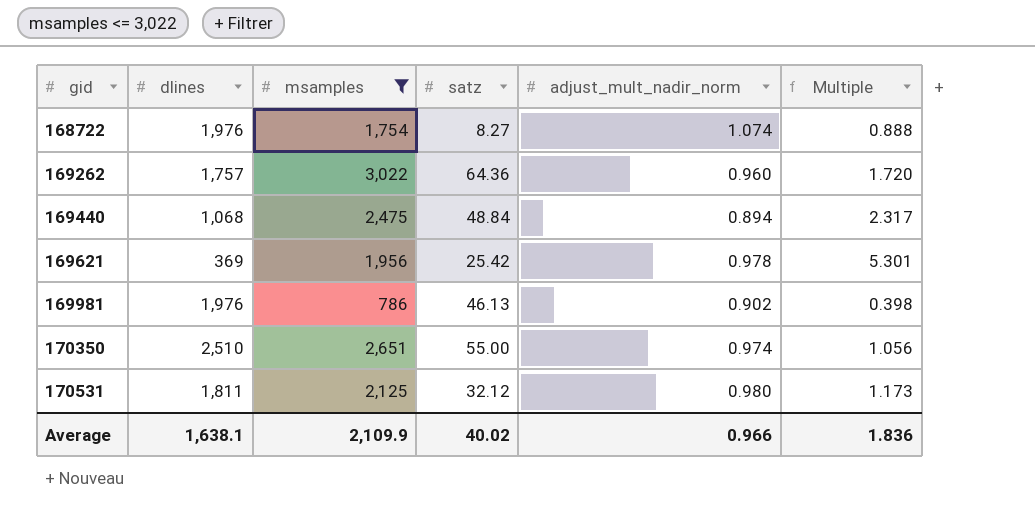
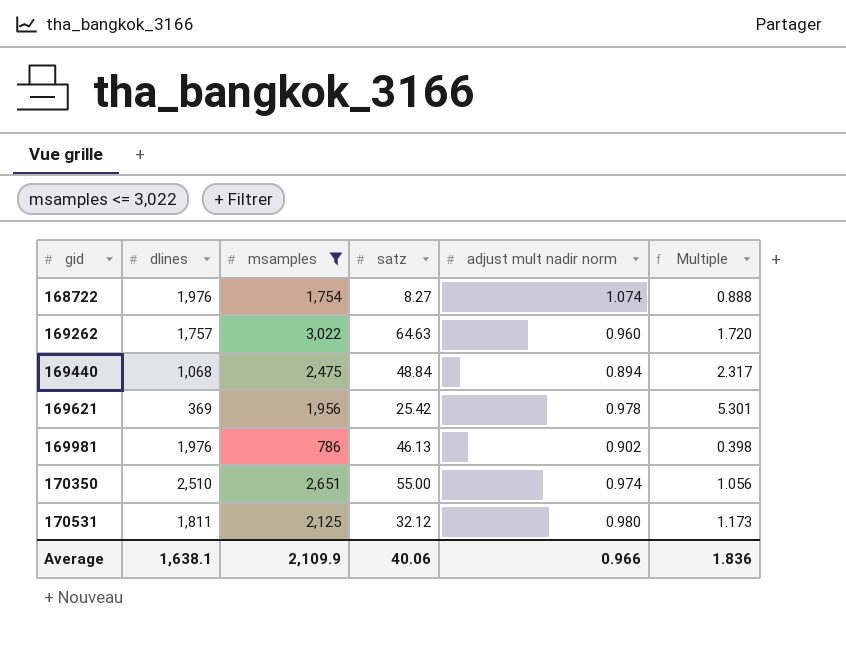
column name: adjust_mult_nadir_norm -> adjust mult nadir norm
169262 | satz: 64.36 -> 64.63
Average | satz: 40.02 -> 40.06

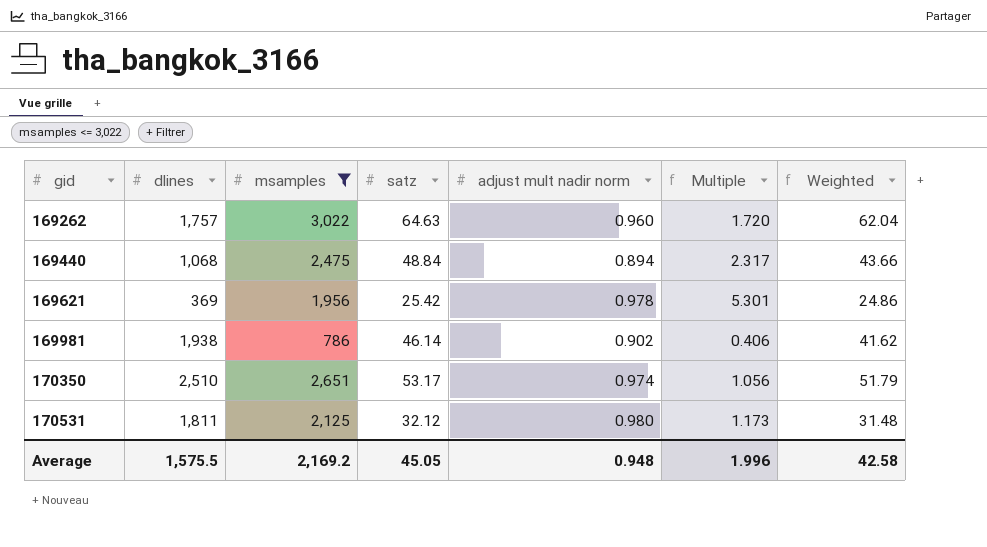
column Weighted | formula: none -> [satz] * [adjust mult nadir norm]
row 168722: 1,976 | 1,754 | 8.27 | 1.074 | 0.888 -> none
169981 | dlines: 1,976 -> 1,938
169981 | satz: 46.13 -> 46.14
169981 | Multiple: 0.398 -> 0.406
170350 | satz: 55.00 -> 53.17
Average | dlines: 1,638.1 -> 1,575.5
Average | msamples: 2,109.9 -> 2,169.2
Average | satz: 40.06 -> 45.05
Average | adjust mult nadir norm: 0.966 -> 0.948
Average | Multiple: 1.836 -> 1.996

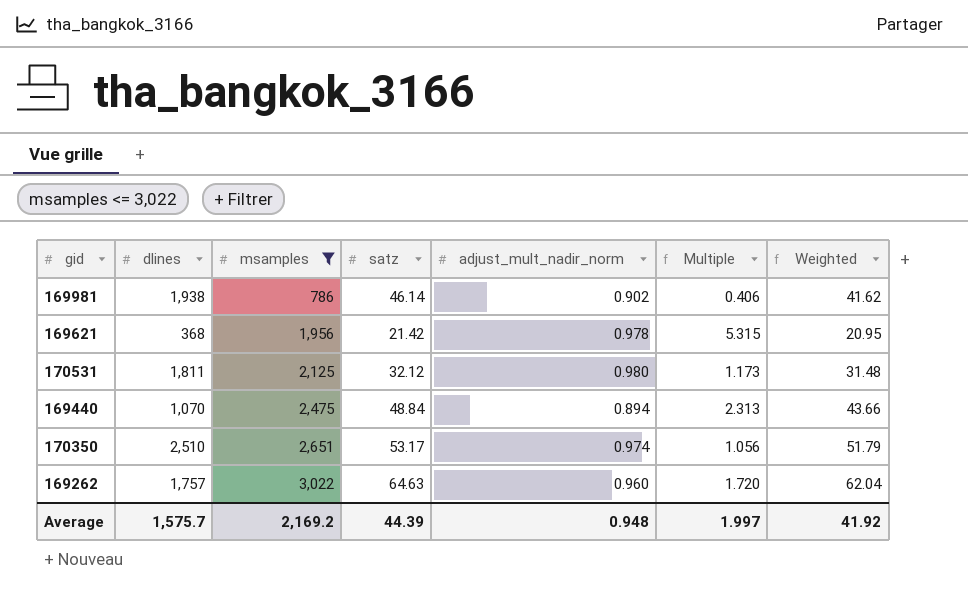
row order: gid ascending -> msamples ascending
column name: adjust mult nadir norm -> adjust_mult_nadir_norm
169621 | dlines: 369 -> 368
169621 | satz: 25.42 -> 21.42
169621 | Multiple: 5.301 -> 5.315
169621 | Weighted: 24.86 -> 20.95
169440 | dlines: 1,068 -> 1,070
169440 | Multiple: 2.317 -> 2.313
Average | dlines: 1,575.5 -> 1,575.7
Average | satz: 45.05 -> 44.39
Average | Multiple: 1.996 -> 1.997
Average | Weighted: 42.58 -> 41.92

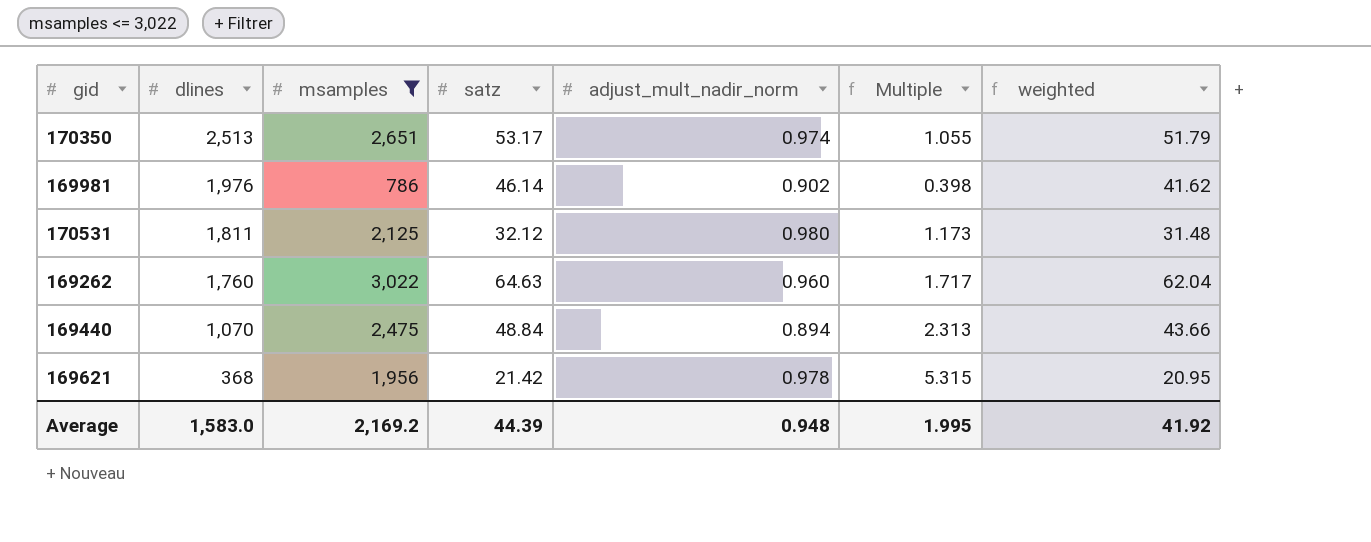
row order: msamples ascending -> dlines descending
column name: Weighted -> weighted
170350 | dlines: 2,510 -> 2,513
170350 | Multiple: 1.056 -> 1.055
169981 | dlines: 1,938 -> 1,976
169981 | Multiple: 0.406 -> 0.398
169262 | dlines: 1,757 -> 1,760
169262 | Multiple: 1.720 -> 1.717
Average | dlines: 1,575.7 -> 1,583.0
Average | Multiple: 1.997 -> 1.995

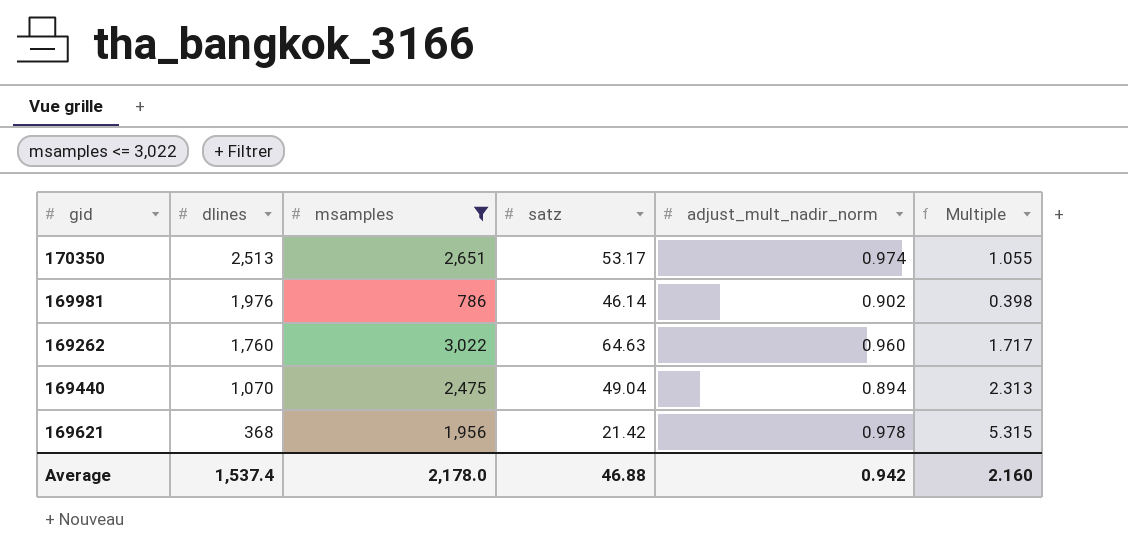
column weighted | formula: [satz] * [adjust_mult_nadir_norm] -> none
row 170531: 1,811 | 2,125 | 32.12 | 0.980 | 1.173 | 31.48 -> none
169440 | satz: 48.84 -> 49.04
Average | dlines: 1,583.0 -> 1,537.4
Average | msamples: 2,169.2 -> 2,178.0
Average | satz: 44.39 -> 46.88
Average | adjust_mult_nadir_norm: 0.948 -> 0.942
Average | Multiple: 1.995 -> 2.160

